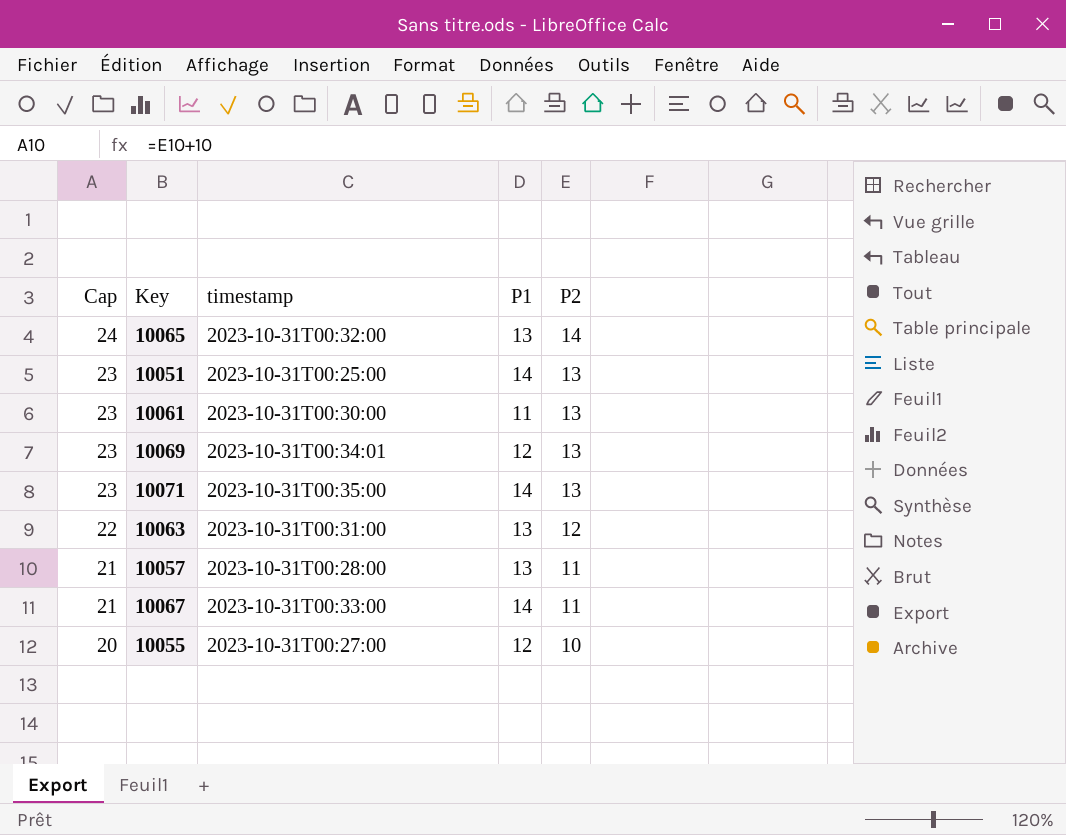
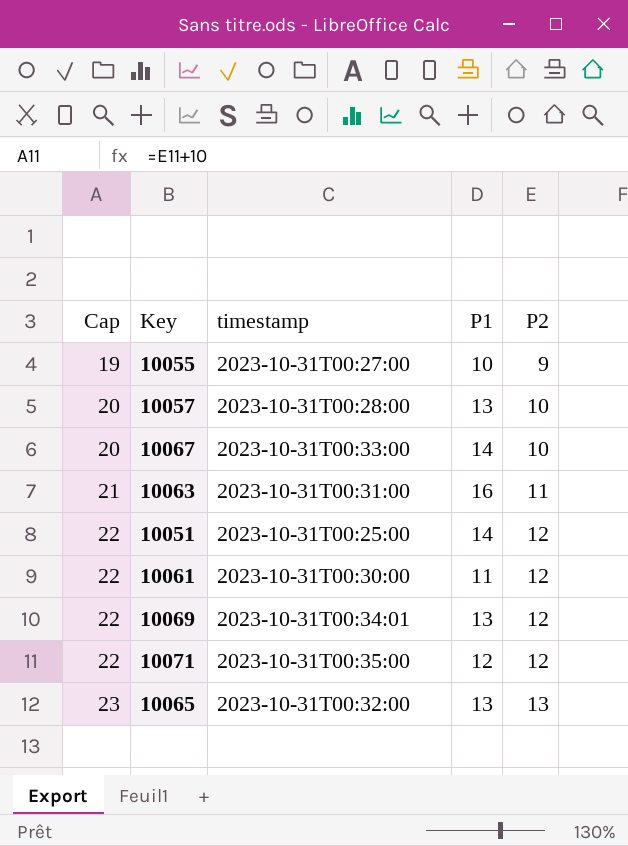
row order: Cap descending -> Cap ascending
10055 | Cap: 20 -> 19
10055 | P1: 12 -> 10
10055 | P2: 10 -> 9
10057 | Cap: 21 -> 20
10057 | P2: 11 -> 10
10067 | Cap: 21 -> 20
10067 | P2: 11 -> 10
10063 | Cap: 22 -> 21
10063 | P1: 13 -> 16
10063 | P2: 12 -> 11
10051 | Cap: 23 -> 22
10051 | P2: 13 -> 12
10061 | Cap: 23 -> 22
10061 | P2: 13 -> 12
10069 | Cap: 23 -> 22
10069 | P1: 12 -> 13
10069 | P2: 13 -> 12
10071 | Cap: 23 -> 22
10071 | P1: 14 -> 12
10071 | P2: 13 -> 12
10065 | Cap: 24 -> 23
10065 | P2: 14 -> 13

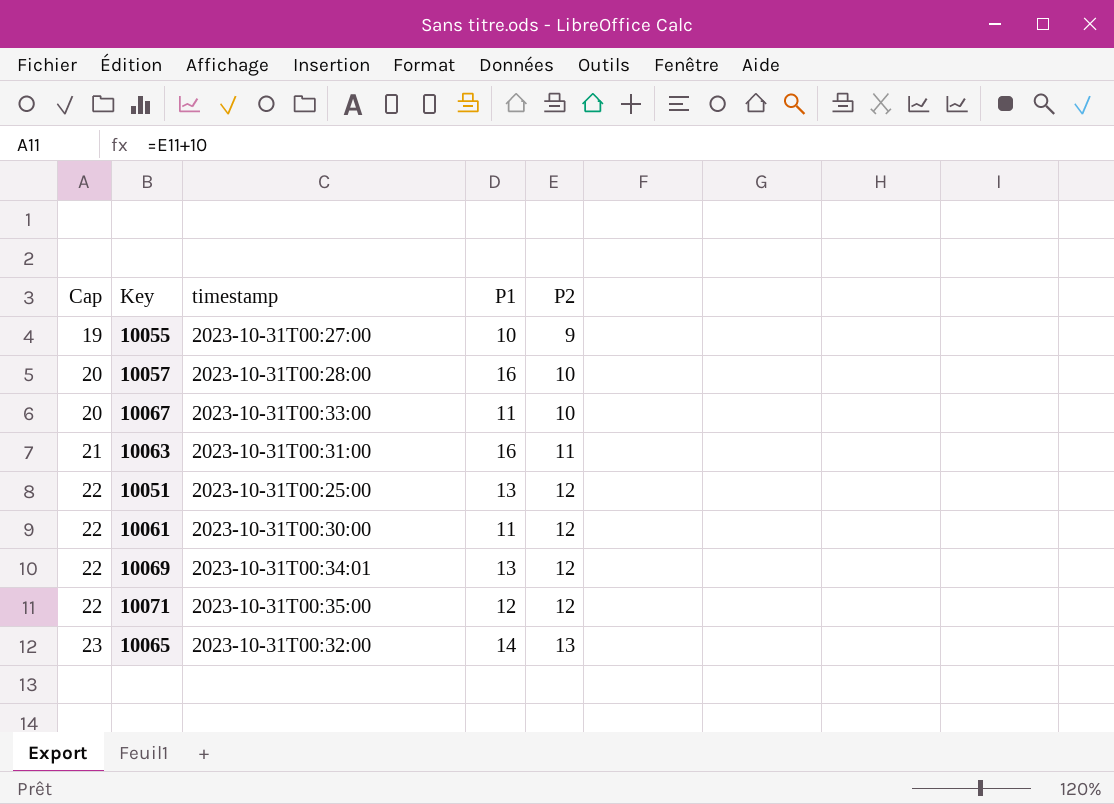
10057 | P1: 13 -> 16
10067 | P1: 14 -> 11
10051 | P1: 14 -> 13
10065 | P1: 13 -> 14

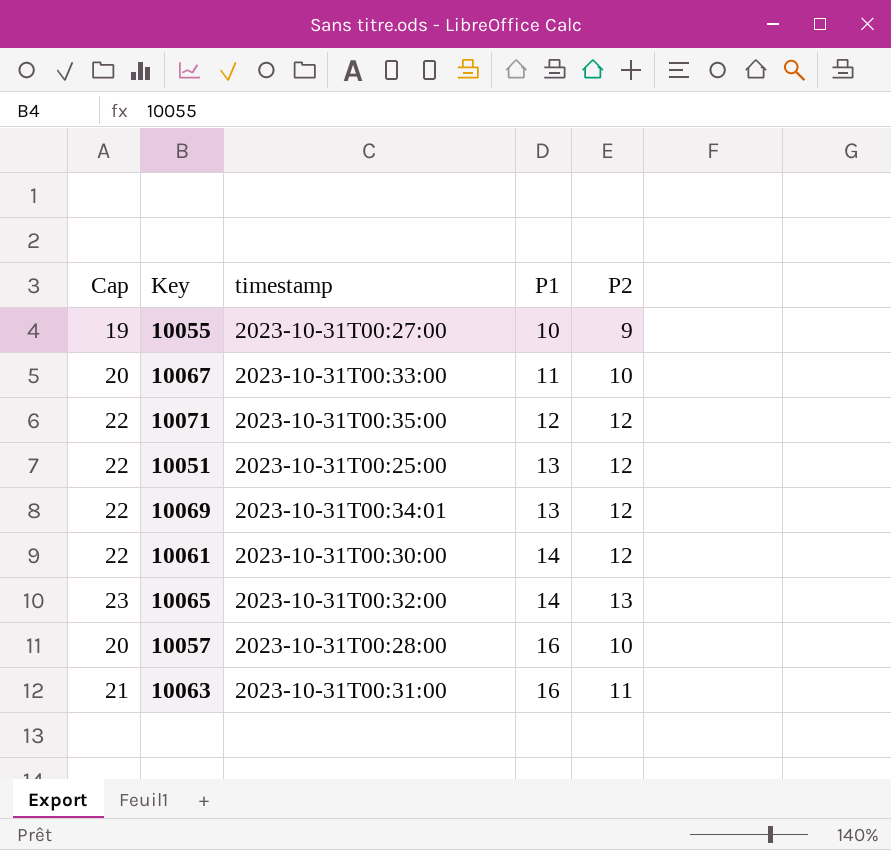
row order: Cap ascending -> P1 ascending
10061 | P1: 11 -> 14

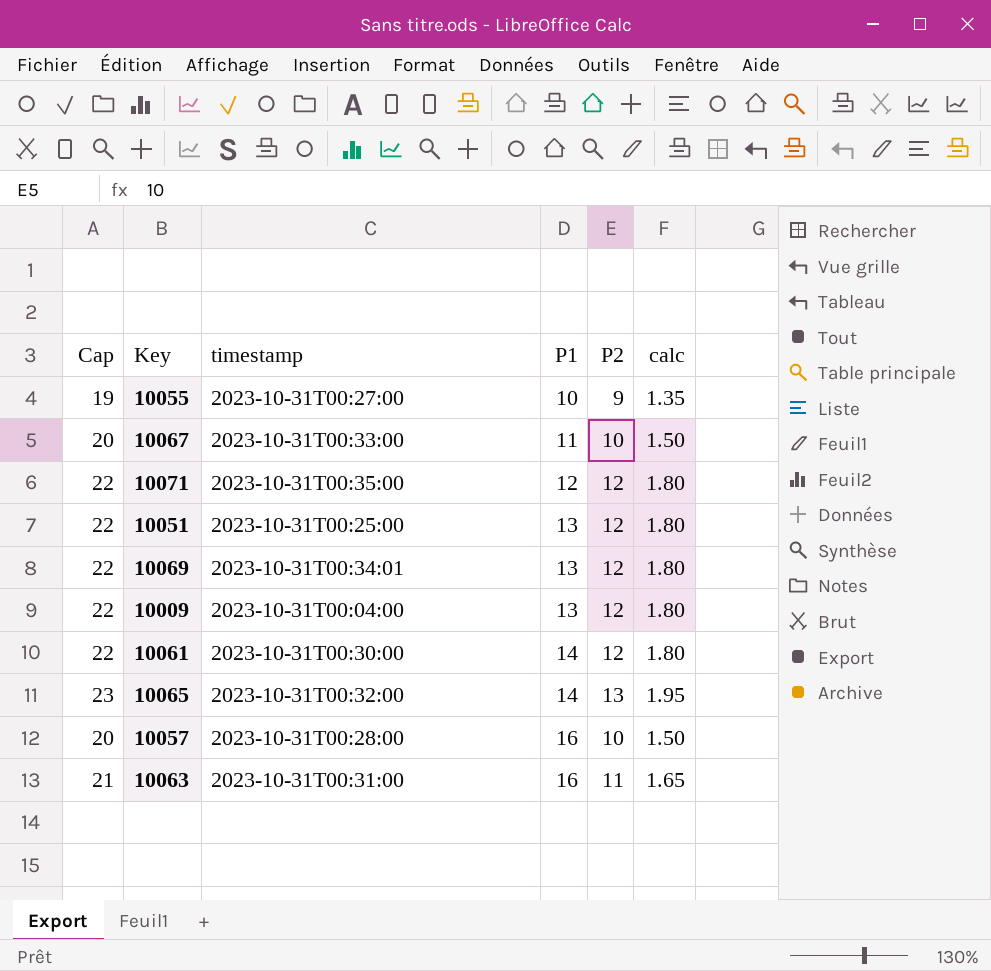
column calc | formula: none -> [P2] * 0.15
row 10009: none -> 22 | 2023-10-31T00:04:00 | 13 | 12 | 1.80

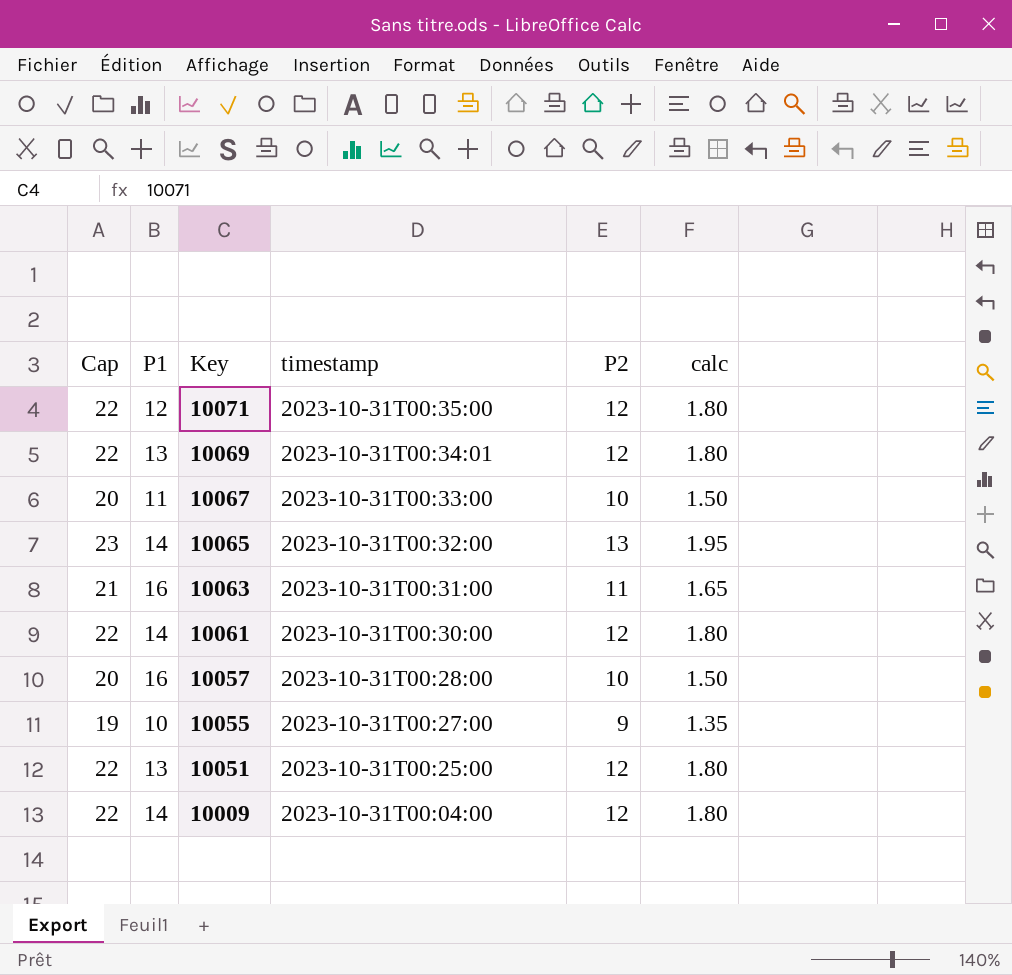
row order: P1 ascending -> Key descending
column P1 | position: 4 -> 2
10009 | P1: 13 -> 14

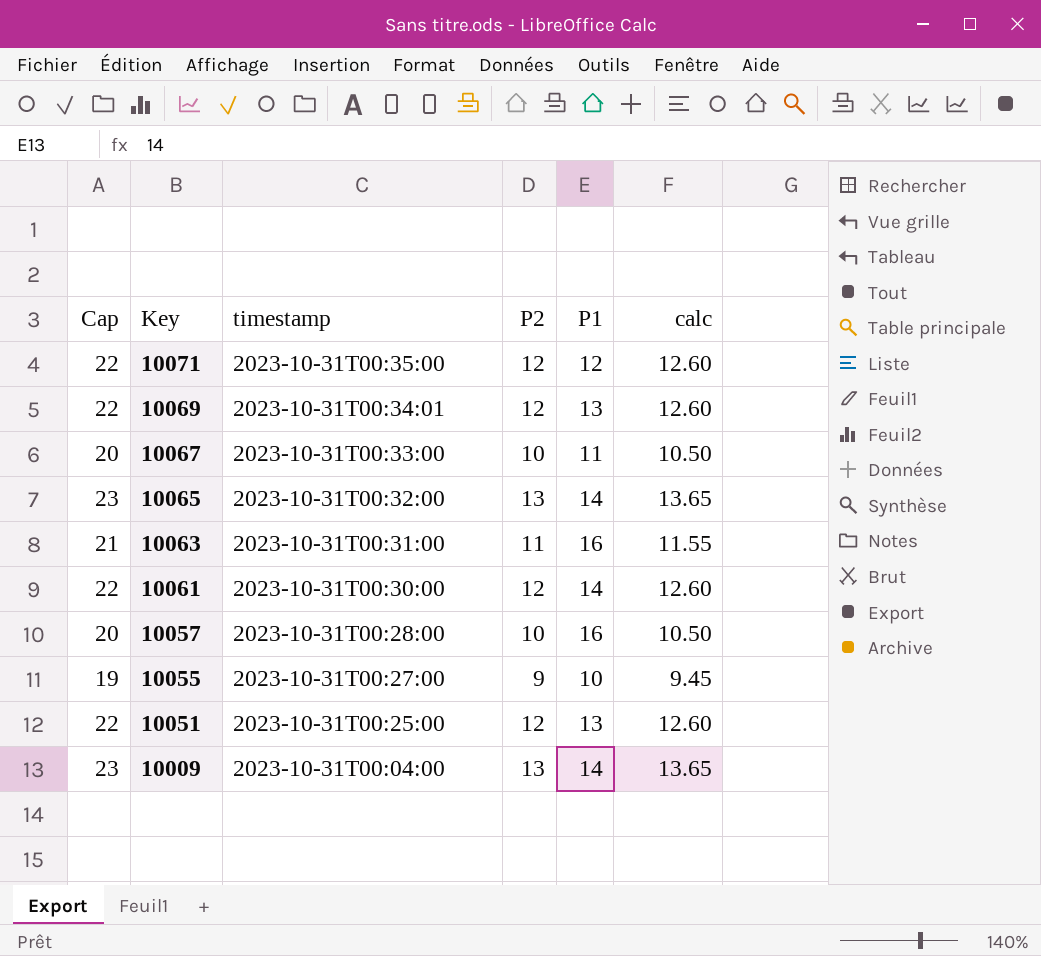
column P1 | position: 2 -> 5
column calc | formula: [P2] * 0.15 -> [P2] * 1.05
10009 | Cap: 22 -> 23
10009 | P2: 12 -> 13

